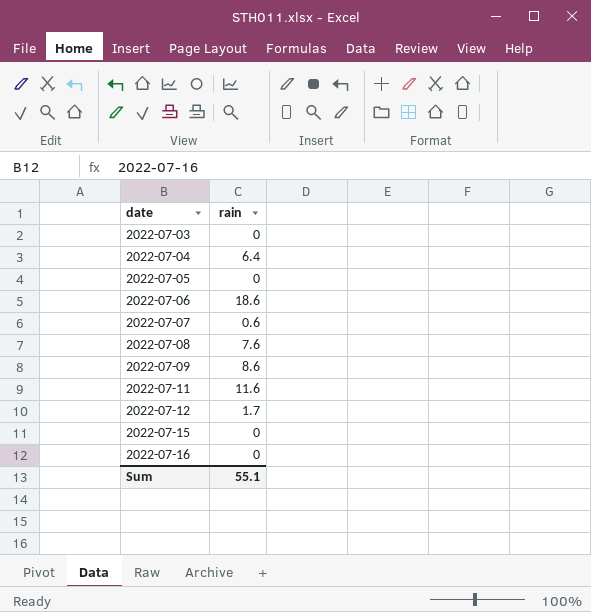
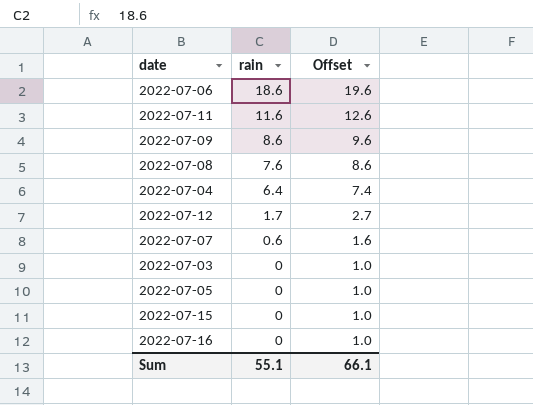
row order: date ascending -> rain descending
column Offset | formula: none -> [rain] + 1

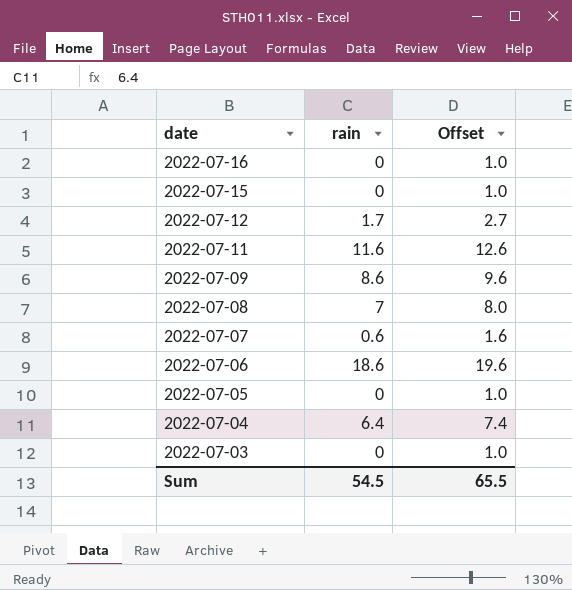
row order: rain descending -> date descending
2022-07-08 | rain: 7.6 -> 7
2022-07-08 | Offset: 8.6 -> 8.0
Sum | rain: 55.1 -> 54.5
Sum | Offset: 66.1 -> 65.5

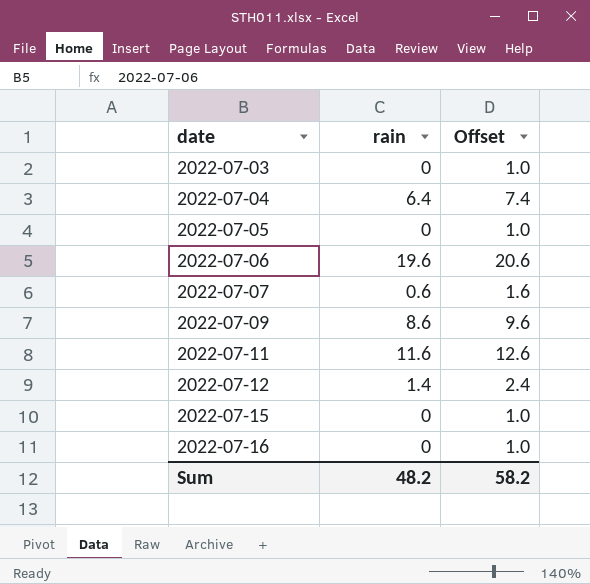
row order: date descending -> date ascending
row 2022-07-08: 7 | 8.0 -> none
2022-07-06 | rain: 18.6 -> 19.6
2022-07-06 | Offset: 19.6 -> 20.6
2022-07-12 | rain: 1.7 -> 1.4
2022-07-12 | Offset: 2.7 -> 2.4
Sum | rain: 54.5 -> 48.2
Sum | Offset: 65.5 -> 58.2

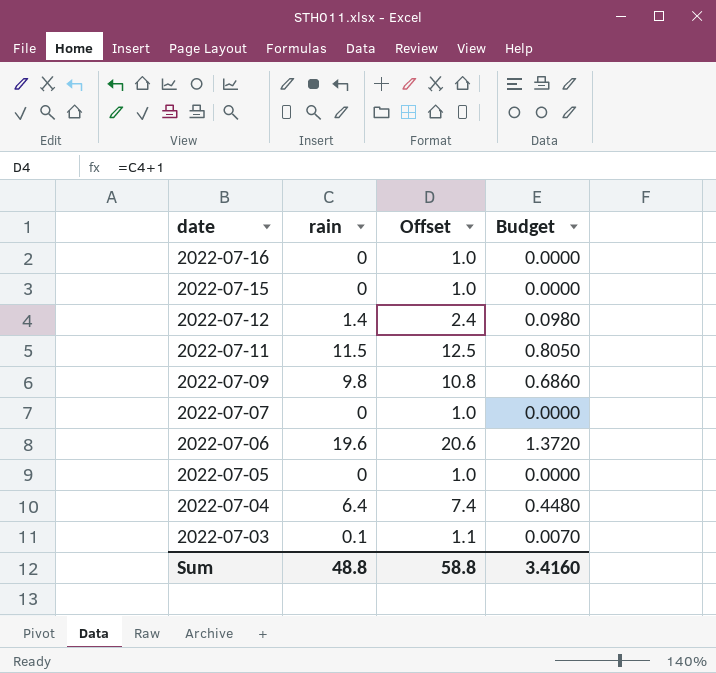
row order: date ascending -> date descending
column Budget | formula: none -> [rain] * 0.07
2022-07-11 | rain: 11.6 -> 11.5
2022-07-11 | Offset: 12.6 -> 12.5
2022-07-09 | rain: 8.6 -> 9.8
2022-07-09 | Offset: 9.6 -> 10.8
2022-07-07 | rain: 0.6 -> 0
2022-07-07 | Offset: 1.6 -> 1.0
2022-07-03 | rain: 0 -> 0.1
2022-07-03 | Offset: 1.0 -> 1.1
Sum | rain: 48.2 -> 48.8
Sum | Offset: 58.2 -> 58.8

